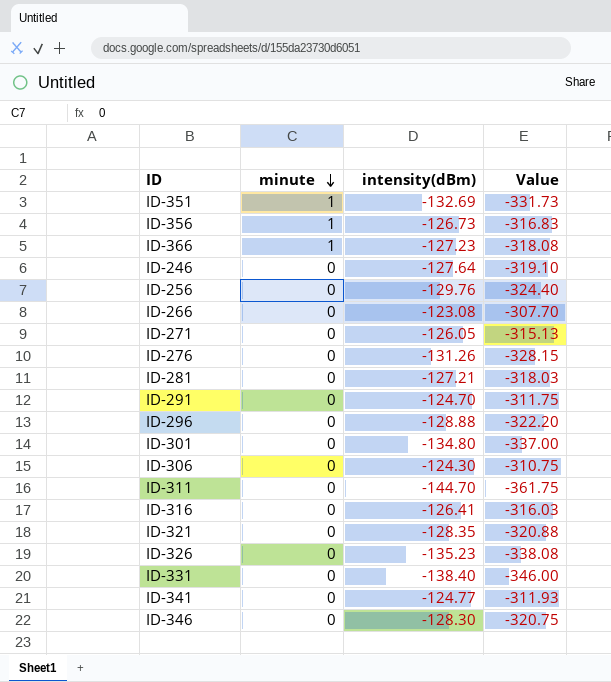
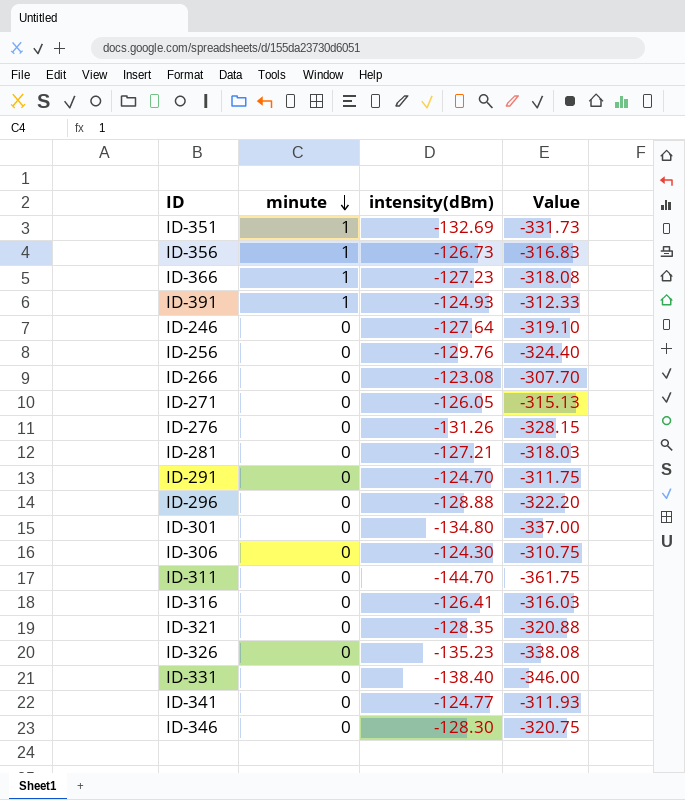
row ID-391: none -> 1 | -124.93 | -312.33

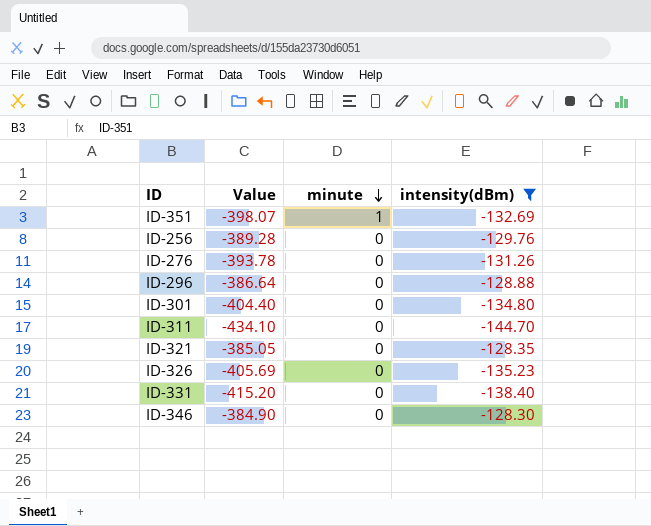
filter: none -> intensity(dBm) <= -128.30
column Value | formula: [intensity(dBm)] * 2.5 -> [intensity(dBm)] * 3
column Value | position: 4 -> 2

